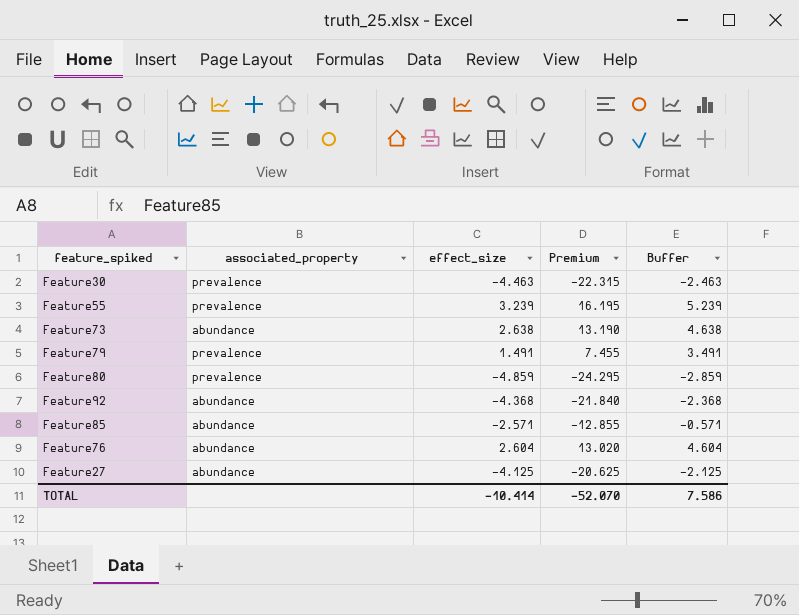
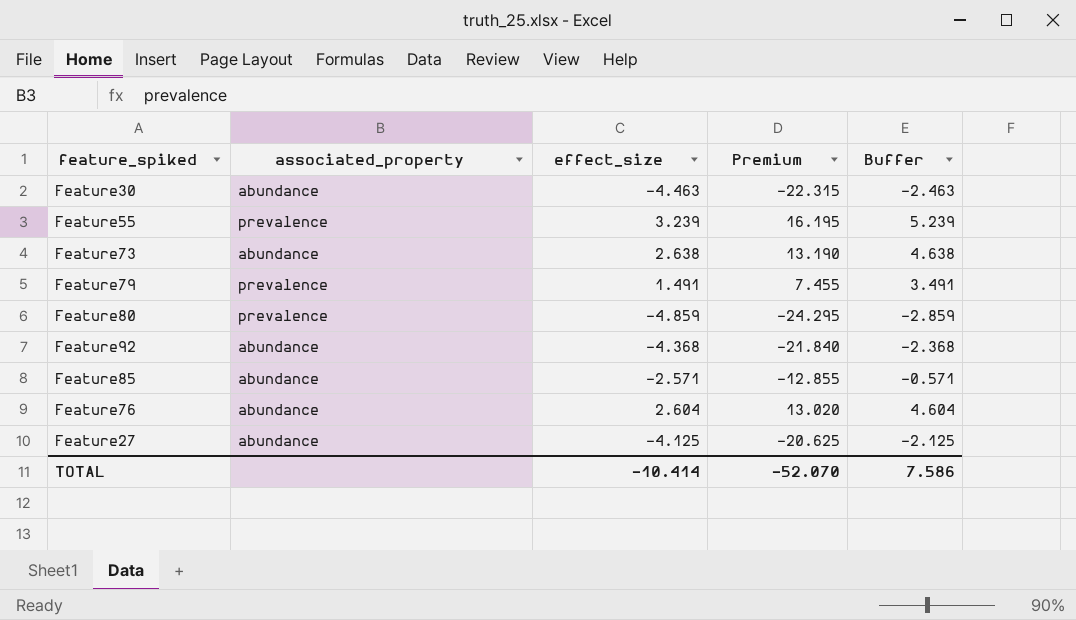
Feature30 | associated_property: prevalence -> abundance

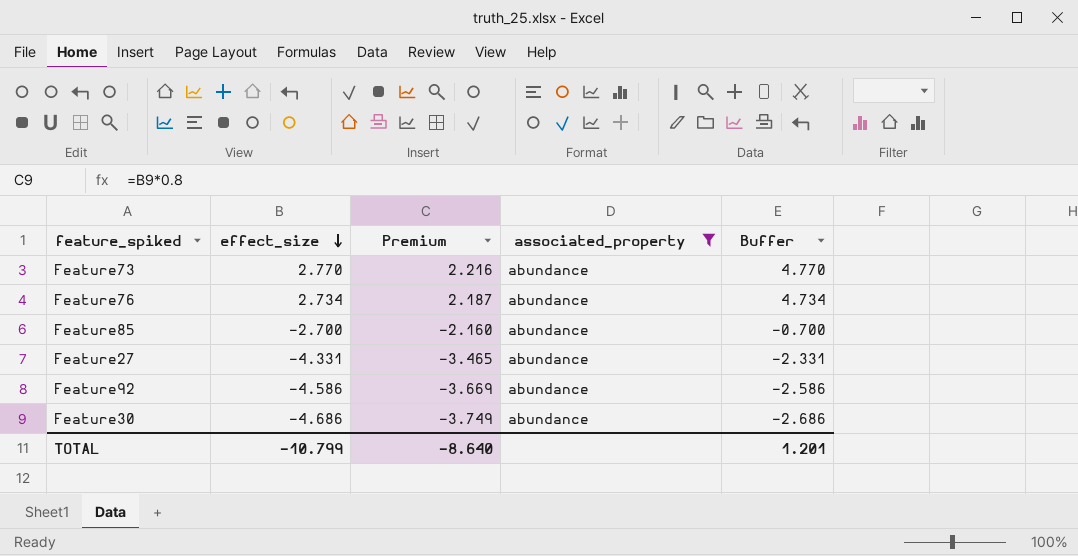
filter: none -> associated_property = abundance
row order: none -> effect_size descending
column Premium | formula: [effect_size] * 5 -> [effect_size] * 0.8
column associated_property | position: 2 -> 4
Feature73 | effect_size: 2.638 -> 2.770
Feature73 | Buffer: 4.638 -> 4.770
Feature76 | effect_size: 2.604 -> 2.734
Feature76 | Buffer: 4.604 -> 4.734
Feature85 | effect_size: -2.571 -> -2.700
Feature85 | Buffer: -0.571 -> -0.700
Feature27 | effect_size: -4.125 -> -4.331
Feature27 | Buffer: -2.125 -> -2.331
Feature92 | effect_size: -4.368 -> -4.586
Feature92 | Buffer: -2.368 -> -2.586
Feature30 | effect_size: -4.463 -> -4.686
Feature30 | Buffer: -2.463 -> -2.686
TOTAL | effect_size: -10.414 -> -10.799
TOTAL | Premium: -52.070 -> -8.640
TOTAL | Buffer: 7.586 -> 1.201

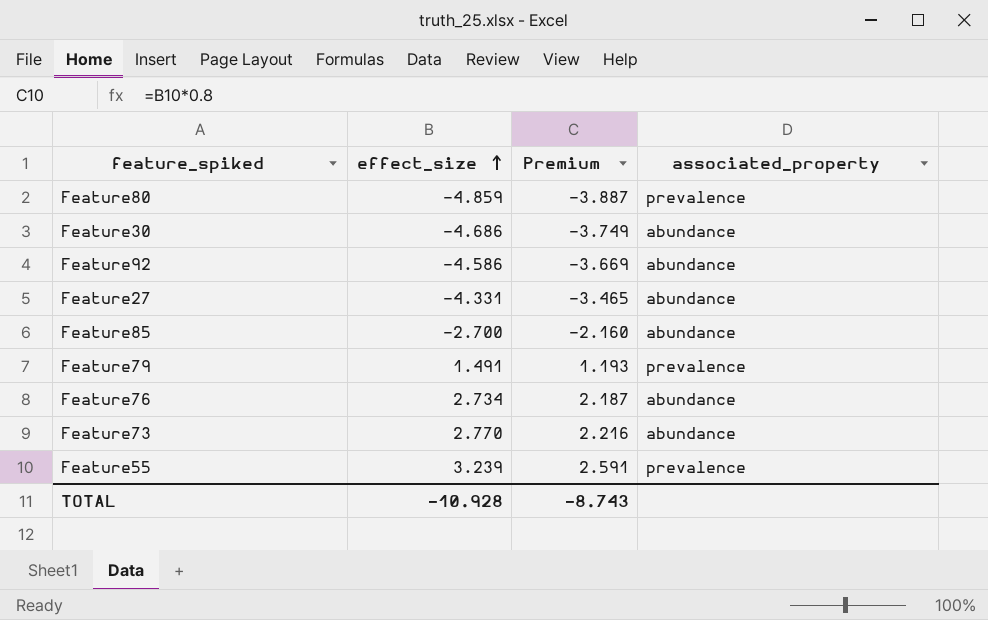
filter: associated_property = abundance -> none
row order: effect_size descending -> effect_size ascending
column Buffer | formula: [effect_size] + 2 -> none
TOTAL | effect_size: -10.799 -> -10.928
TOTAL | Premium: -8.640 -> -8.743

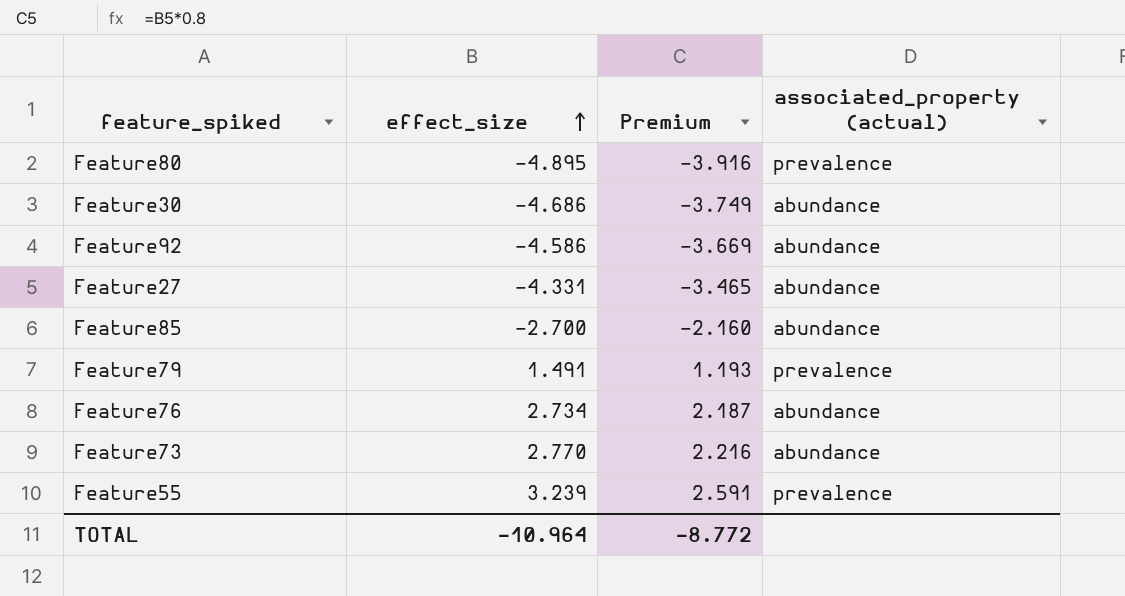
column name: associated_property -> associated_property (actual)
Feature80 | effect_size: -4.859 -> -4.895
Feature80 | Premium: -3.887 -> -3.916
TOTAL | effect_size: -10.928 -> -10.964
TOTAL | Premium: -8.743 -> -8.772

